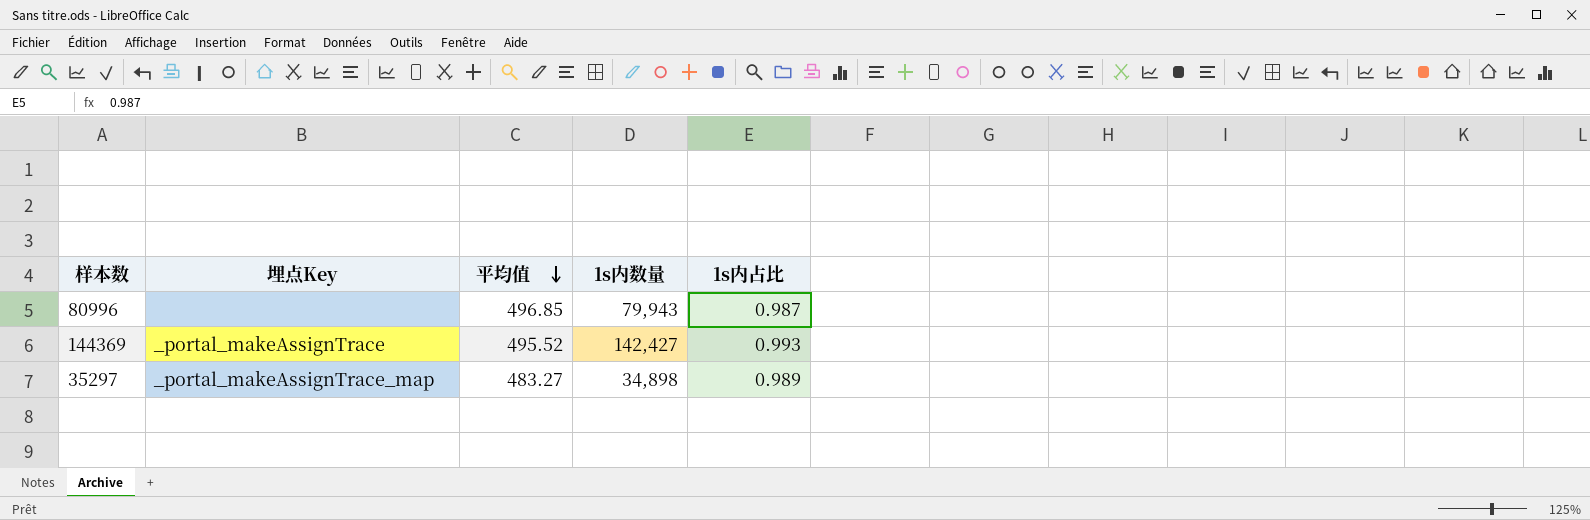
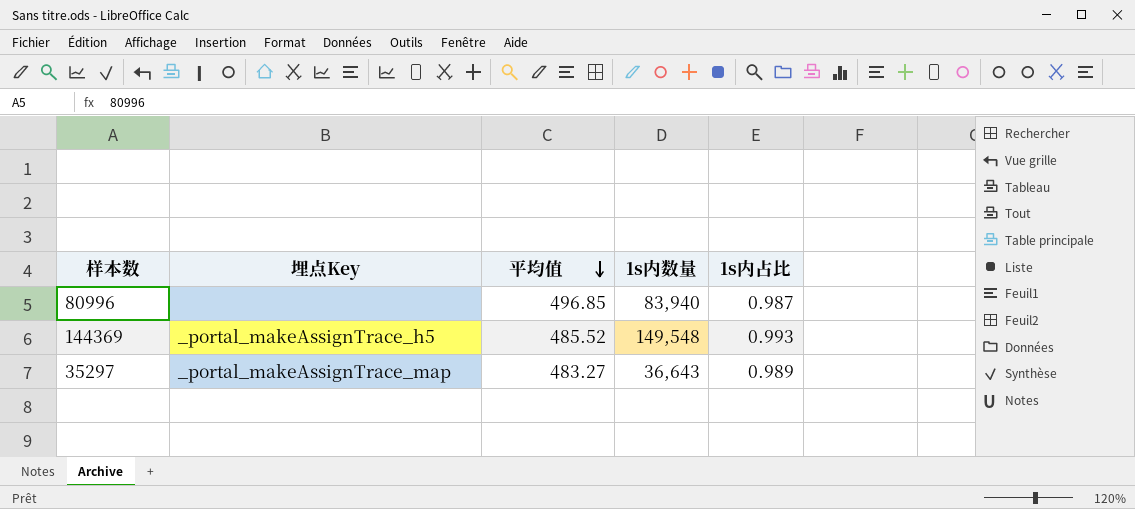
80996 | 1s内数量: 79,943 -> 83,940
144369 | 埋点Key: _portal_makeAssignTrace -> _portal_makeAssignTrace_h5
144369 | 平均值: 495.52 -> 485.52
144369 | 1s内数量: 142,427 -> 149,548
35297 | 1s内数量: 34,898 -> 36,643

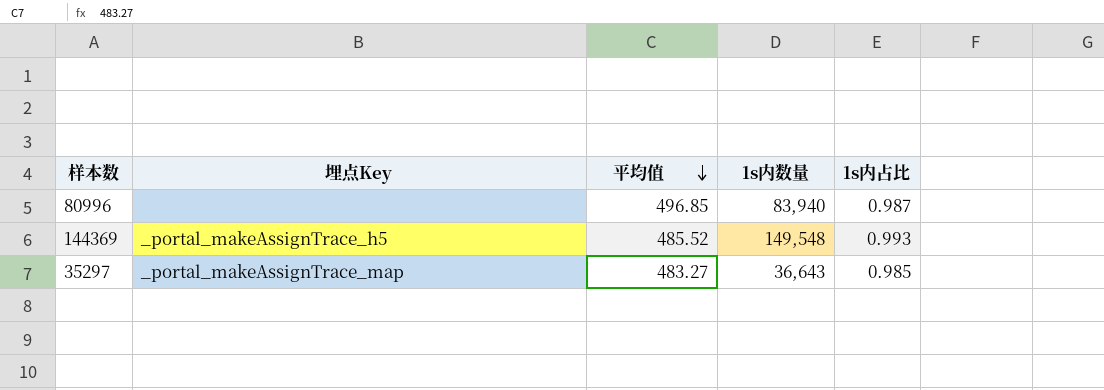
35297 | 1s内占比: 0.989 -> 0.985

